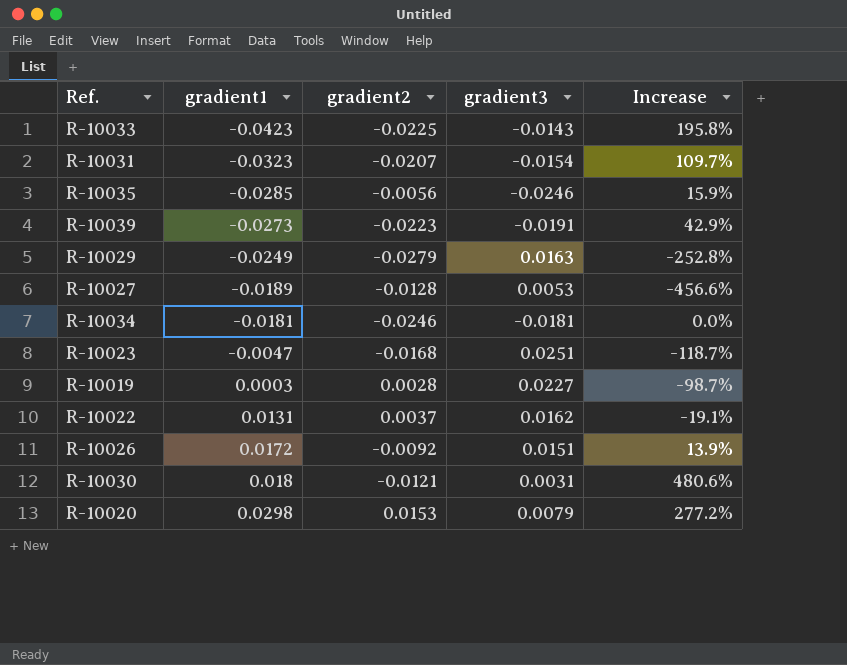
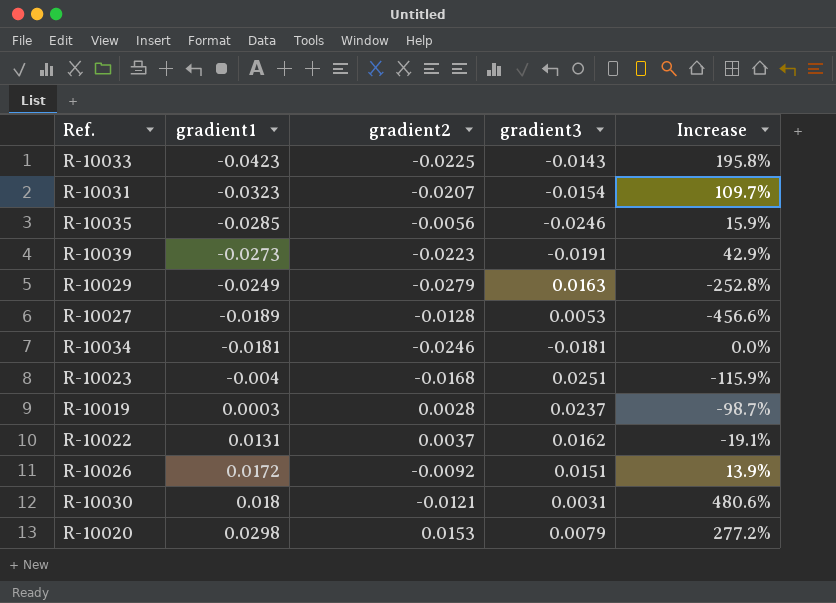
R-10023 | gradient1: -0.0047 -> -0.004
R-10023 | Increase: -118.7% -> -115.9%
R-10019 | gradient3: 0.0227 -> 0.0237

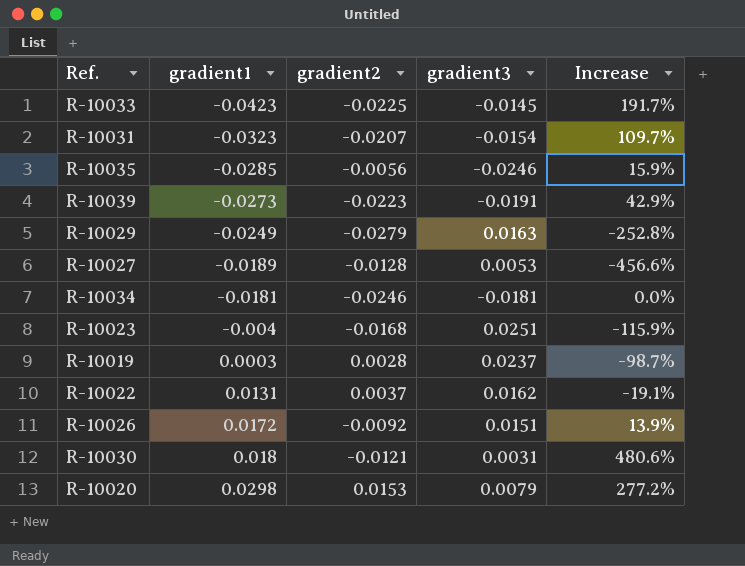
R-10033 | gradient3: -0.0143 -> -0.0145
R-10033 | Increase: 195.8% -> 191.7%

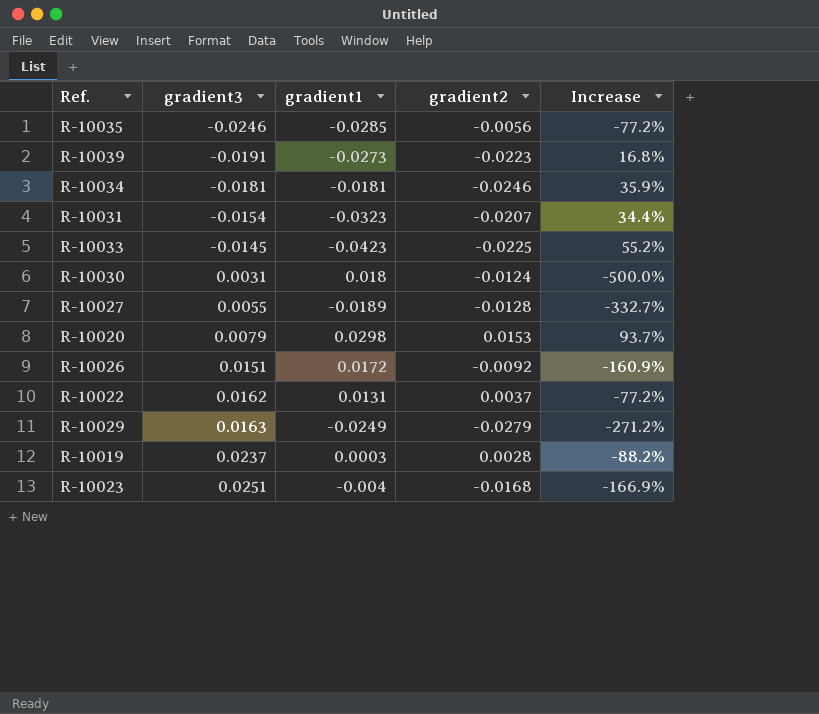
row order: gradient1 ascending -> gradient3 ascending
column gradient3 | position: 4 -> 2
column Increase | formula: ([gradient1] - [gradient3]) / [gradient3] -> ([gradient2] - [gradient3]) / [gradient3]
R-10030 | gradient2: -0.0121 -> -0.0124
R-10027 | gradient3: 0.0053 -> 0.0055

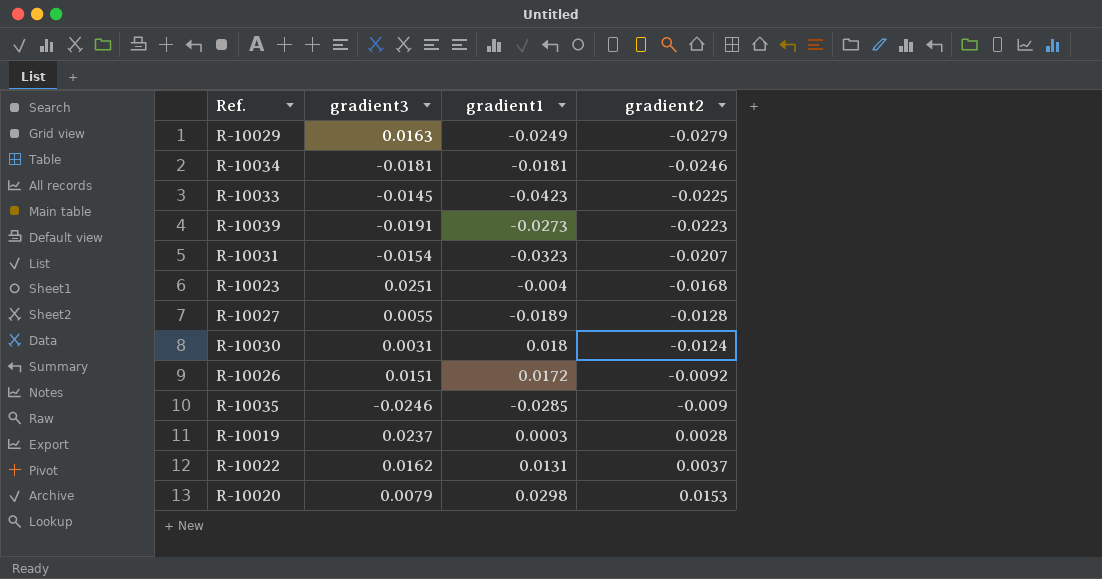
row order: gradient3 ascending -> gradient2 ascending
column Increase | formula: ([gradient2] - [gradient3]) / [gradient3] -> none
R-10035 | gradient2: -0.0056 -> -0.009

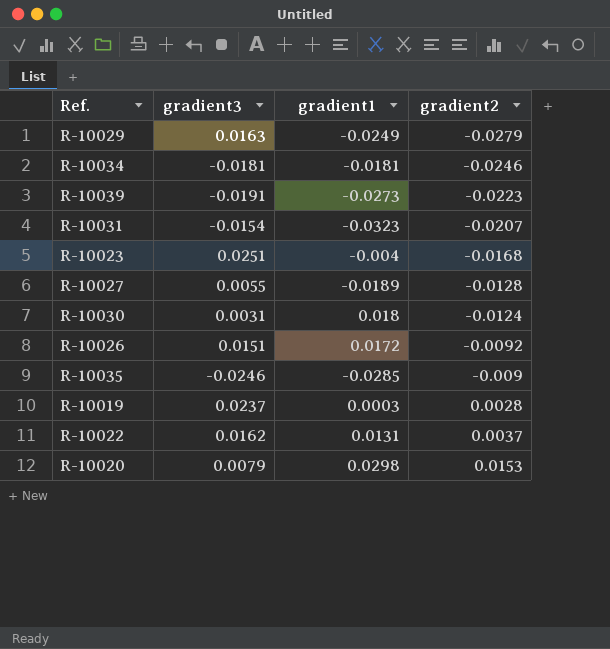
row R-10033: -0.0145 | -0.0423 | -0.0225 -> none

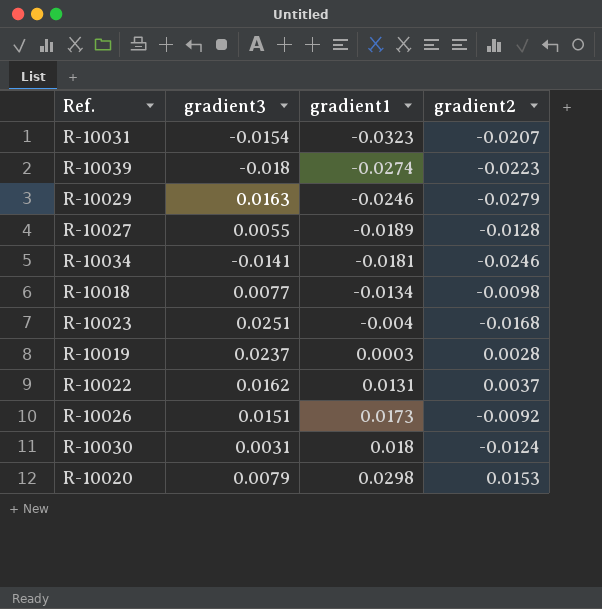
row order: gradient2 ascending -> gradient1 ascending
row R-10035: -0.0246 | -0.0285 | -0.009 -> none
R-10039 | gradient3: -0.0191 -> -0.018
R-10039 | gradient1: -0.0273 -> -0.0274
R-10029 | gradient1: -0.0249 -> -0.0246
R-10034 | gradient3: -0.0181 -> -0.0141
row R-10018: none -> 0.0077 | -0.0134 | -0.0098
R-10026 | gradient1: 0.0172 -> 0.0173

